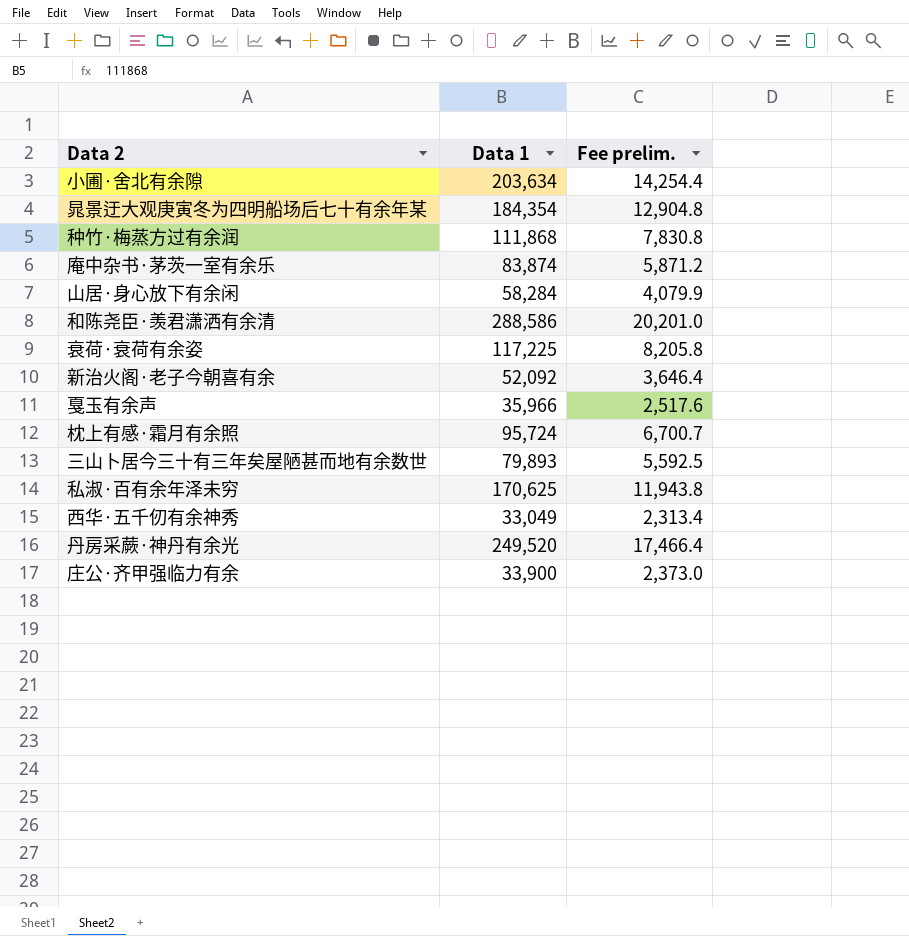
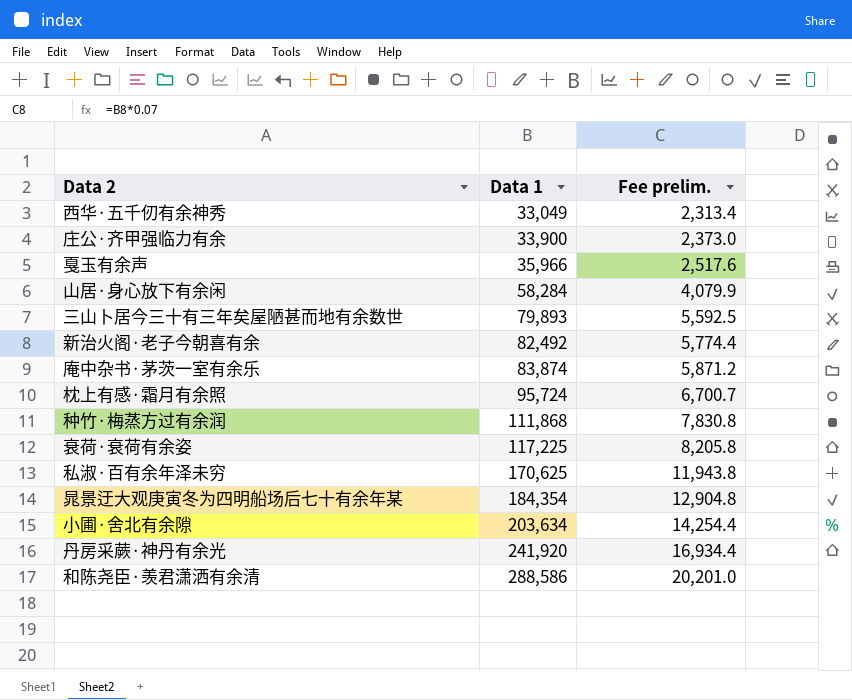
row order: none -> Data 1 ascending
新治火阁·老子今朝喜有余 | Data 1: 52,092 -> 82,492
新治火阁·老子今朝喜有余 | Fee prelim.: 3,646.4 -> 5,774.4
丹房采蕨·神丹有余光 | Data 1: 249,520 -> 241,920
丹房采蕨·神丹有余光 | Fee prelim.: 17,466.4 -> 16,934.4

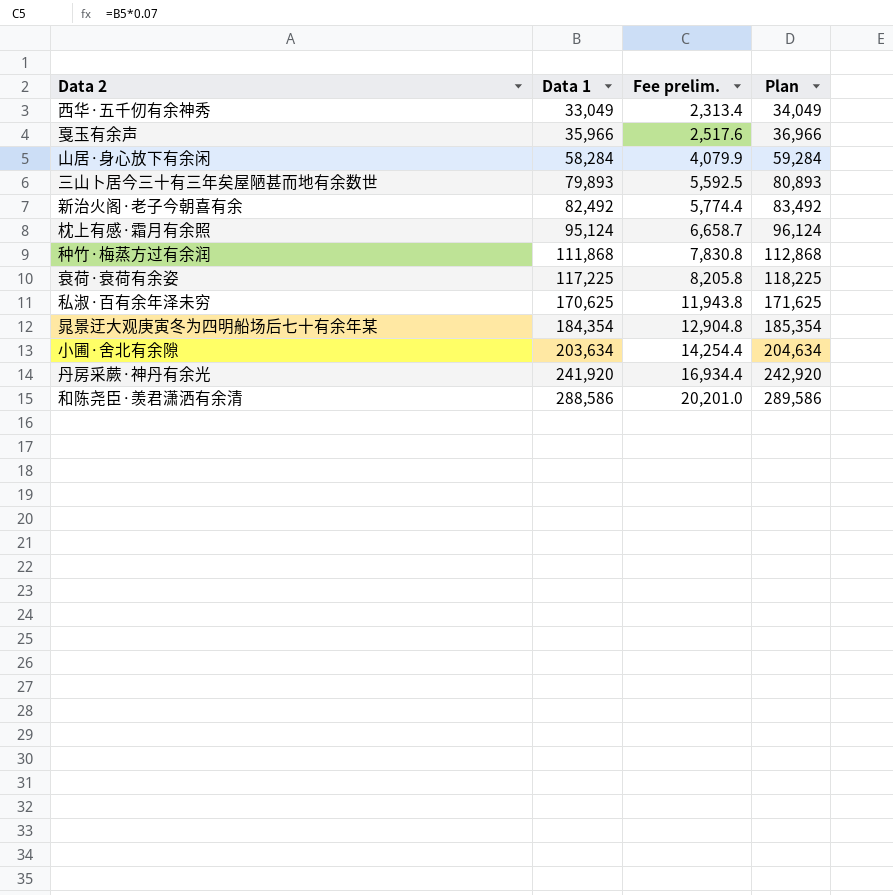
column Plan | formula: none -> [Data 1] + 1000
row 庄公·齐甲强临力有余: 33,900 | 2,373.0 -> none
row 庵中杂书·茅茨一室有余乐: 83,874 | 5,871.2 -> none
枕上有感·霜月有余照 | Data 1: 95,724 -> 95,124
枕上有感·霜月有余照 | Fee prelim.: 6,700.7 -> 6,658.7

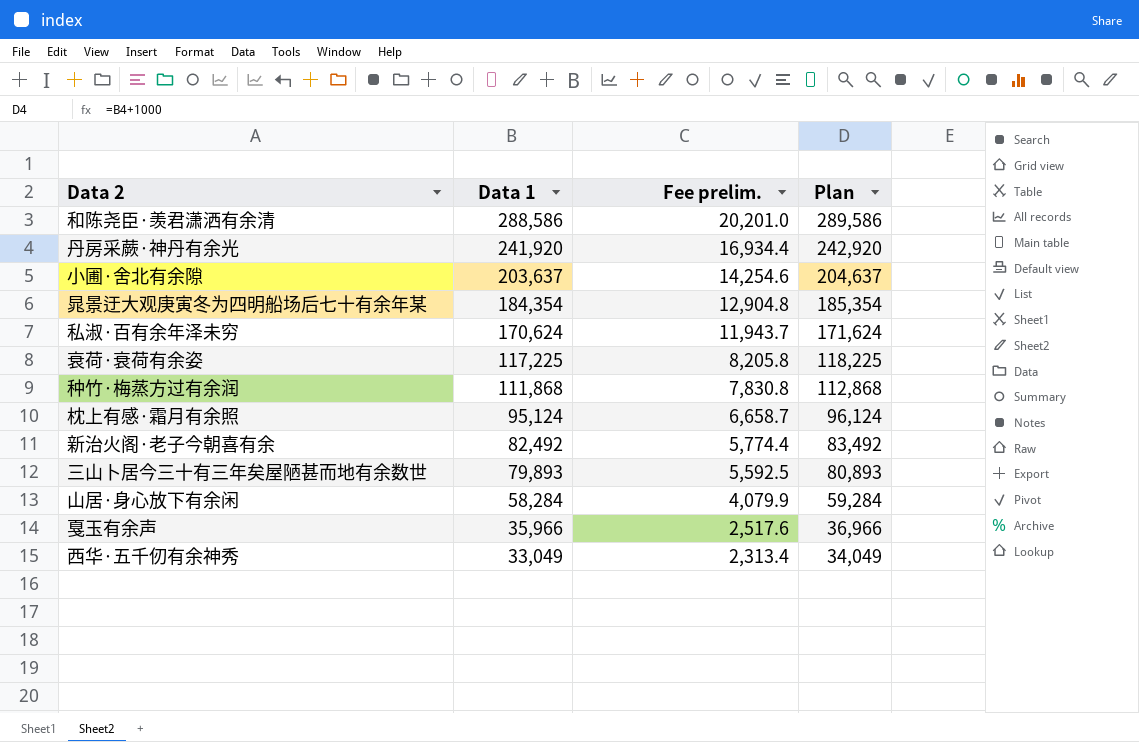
row order: Data 1 ascending -> Data 1 descending
小圃·舍北有余隙 | Data 1: 203,634 -> 203,637
小圃·舍北有余隙 | Fee prelim.: 14,254.4 -> 14,254.6
小圃·舍北有余隙 | Plan: 204,634 -> 204,637
私淑·百有余年泽未穷 | Data 1: 170,625 -> 170,624
私淑·百有余年泽未穷 | Fee prelim.: 11,943.8 -> 11,943.7
私淑·百有余年泽未穷 | Plan: 171,625 -> 171,624

